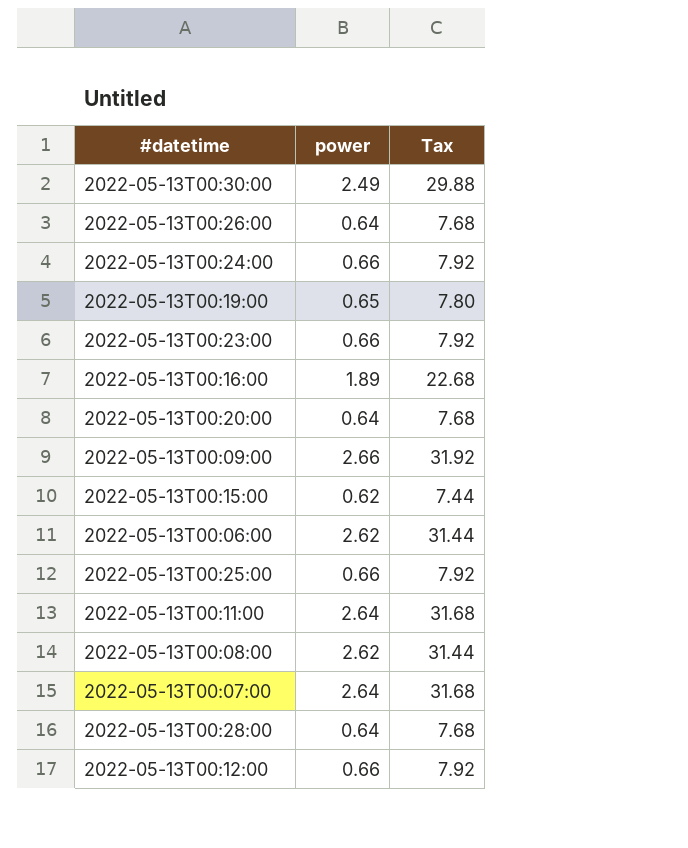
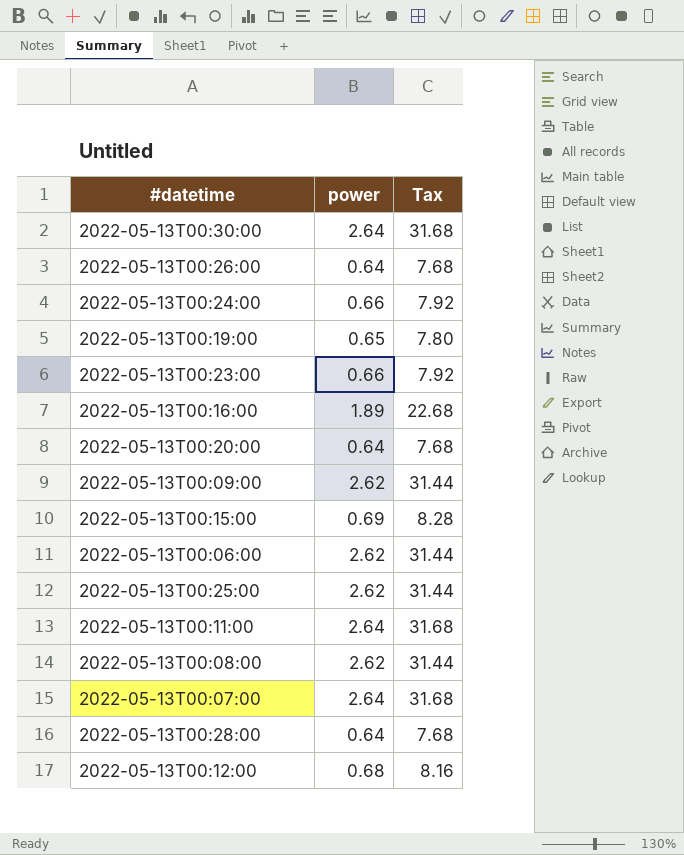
2022-05-13T00:30:00 | power: 2.49 -> 2.64
2022-05-13T00:30:00 | Tax: 29.88 -> 31.68
2022-05-13T00:09:00 | power: 2.66 -> 2.62
2022-05-13T00:09:00 | Tax: 31.92 -> 31.44
2022-05-13T00:15:00 | power: 0.62 -> 0.69
2022-05-13T00:15:00 | Tax: 7.44 -> 8.28
2022-05-13T00:25:00 | power: 0.66 -> 2.62
2022-05-13T00:25:00 | Tax: 7.92 -> 31.44
2022-05-13T00:12:00 | power: 0.66 -> 0.68
2022-05-13T00:12:00 | Tax: 7.92 -> 8.16

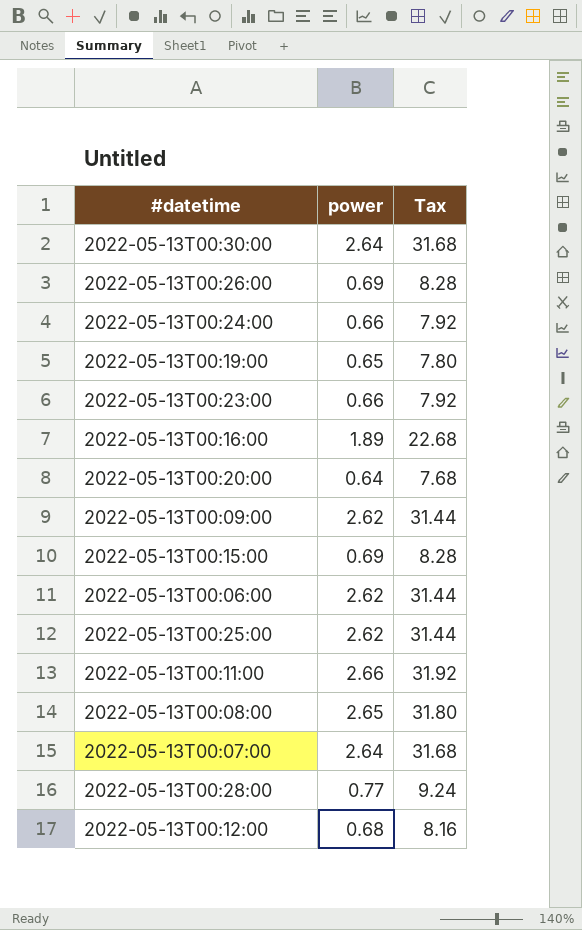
2022-05-13T00:26:00 | power: 0.64 -> 0.69
2022-05-13T00:26:00 | Tax: 7.68 -> 8.28
2022-05-13T00:11:00 | power: 2.64 -> 2.66
2022-05-13T00:11:00 | Tax: 31.68 -> 31.92
2022-05-13T00:08:00 | power: 2.62 -> 2.65
2022-05-13T00:08:00 | Tax: 31.44 -> 31.80
2022-05-13T00:28:00 | power: 0.64 -> 0.77
2022-05-13T00:28:00 | Tax: 7.68 -> 9.24

